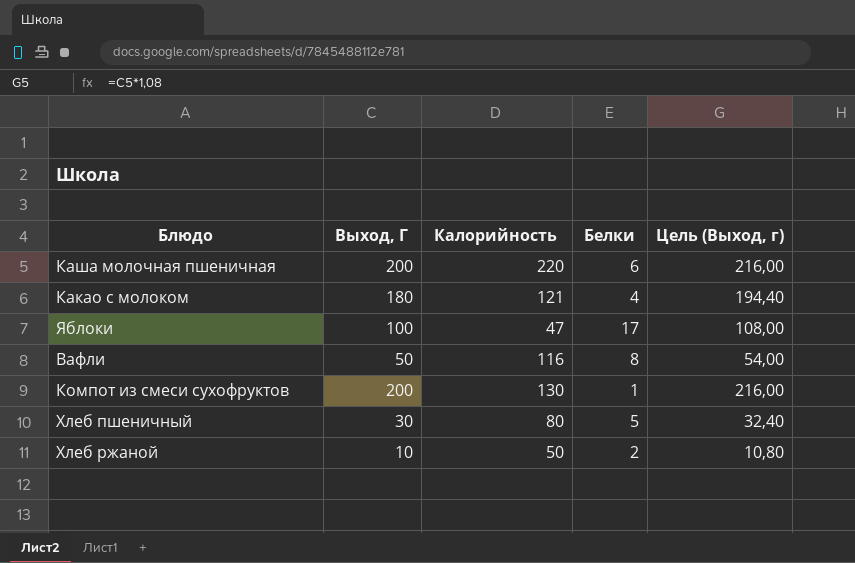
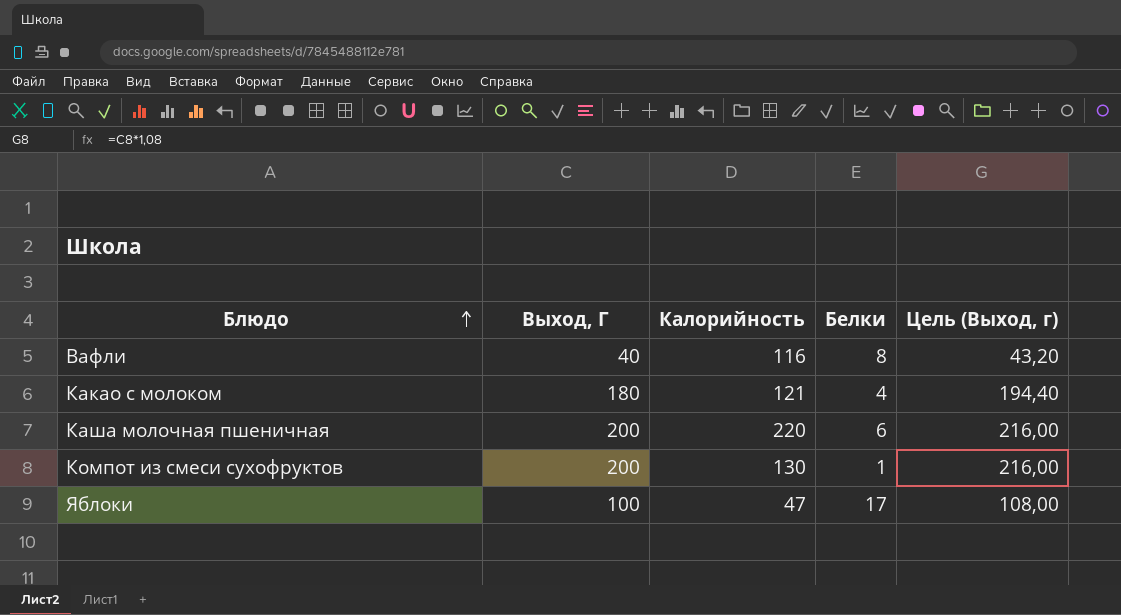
row order: none -> Блюдо ascending
row Хлеб пшеничный: 30 | 80 | 5 | 32,40 -> none
row Хлеб ржаной: 10 | 50 | 2 | 10,80 -> none
Вафли | Выход, Г: 50 -> 40
Вафли | Цель (Выход, г): 54,00 -> 43,20

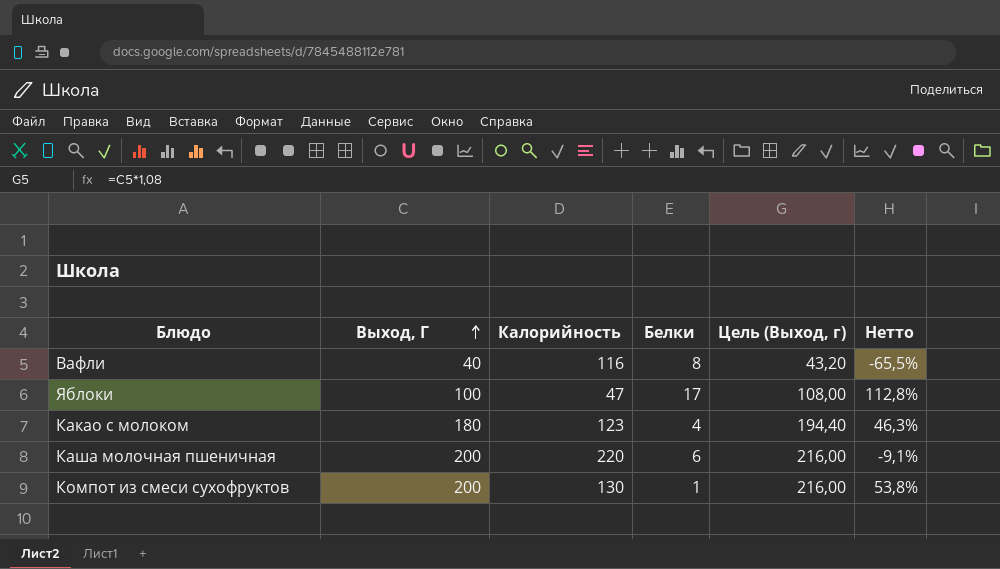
row order: Блюдо ascending -> Выход, Г ascending
column Нетто | formula: none -> ([Выход, Г] - [Калорийность]) / [Калорийность]
Какао с молоком | Калорийность: 121 -> 123

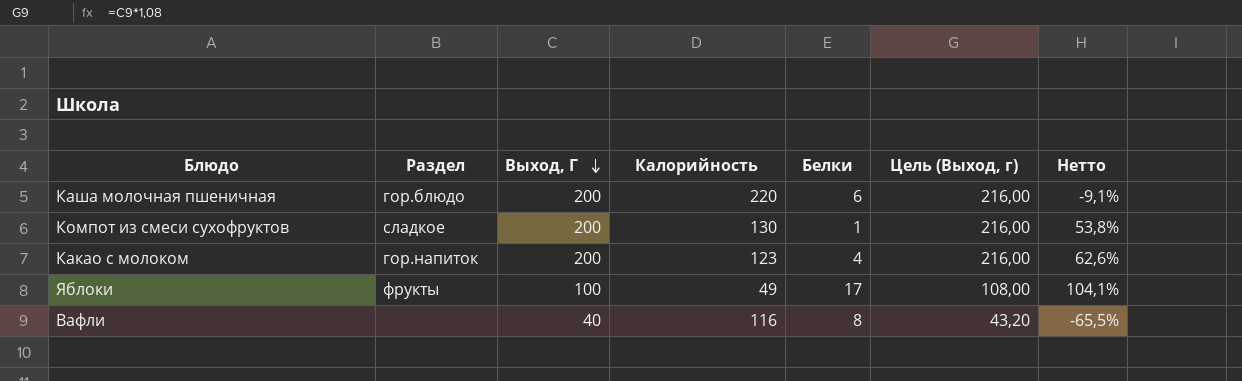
row order: Выход, Г ascending -> Выход, Г descending
column Раздел | position: none -> 2
Какао с молоком | Выход, Г: 180 -> 200
Какао с молоком | Цель (Выход, г): 194,40 -> 216,00
Какао с молоком | Нетто: 46,3% -> 62,6%
Яблоки | Калорийность: 47 -> 49
Яблоки | Нетто: 112,8% -> 104,1%

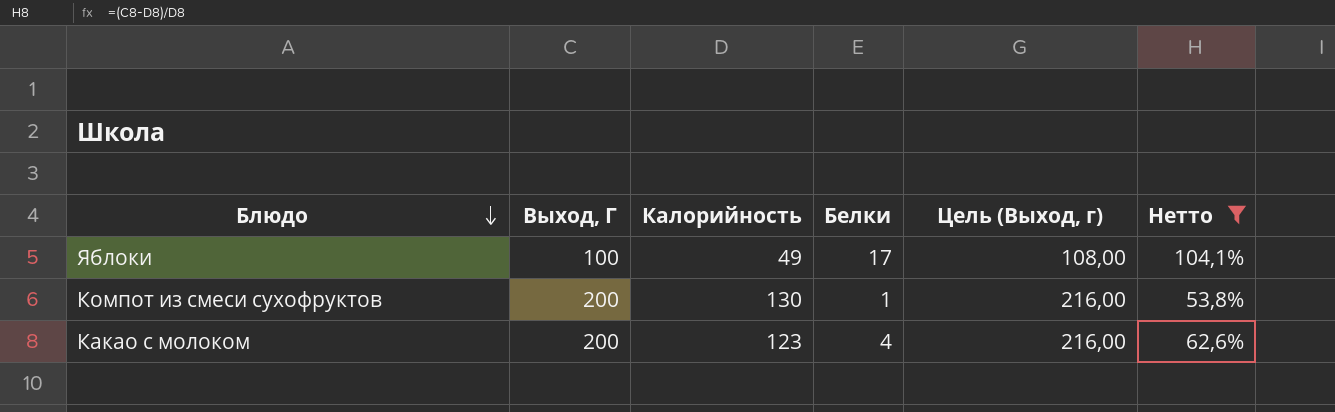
filter: none -> Нетто >= 53,8%
row order: Выход, Г descending -> Блюдо descending
column Раздел | position: 2 -> none

